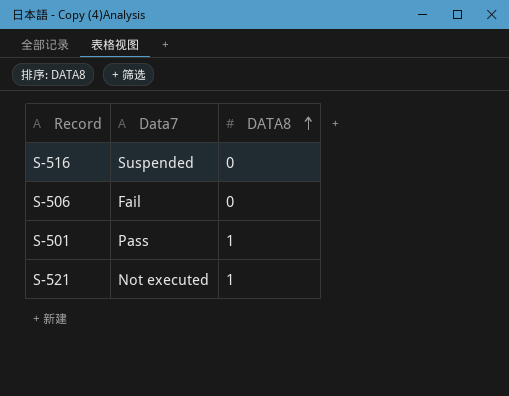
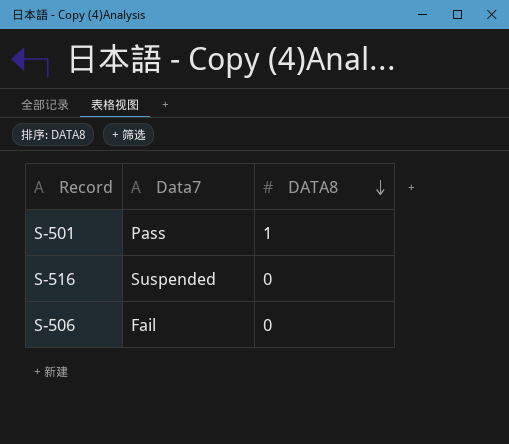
row order: DATA8 ascending -> DATA8 descending
row S-521: Not executed | 1 -> none

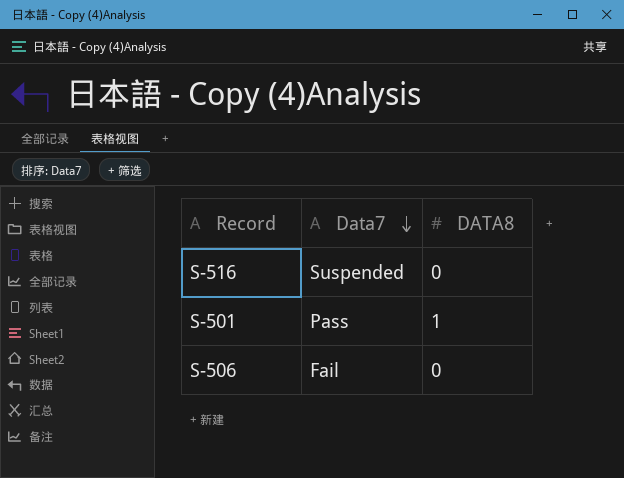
row order: DATA8 descending -> Data7 descending

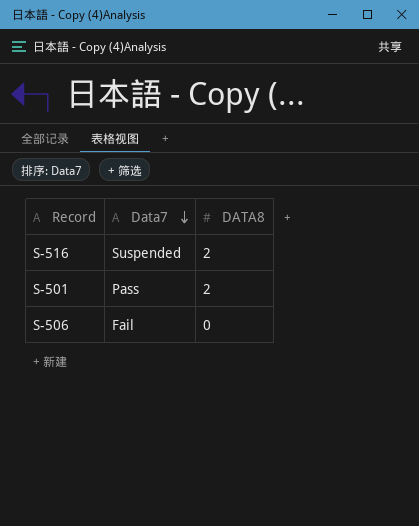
S-516 | DATA8: 0 -> 2
S-501 | DATA8: 1 -> 2

